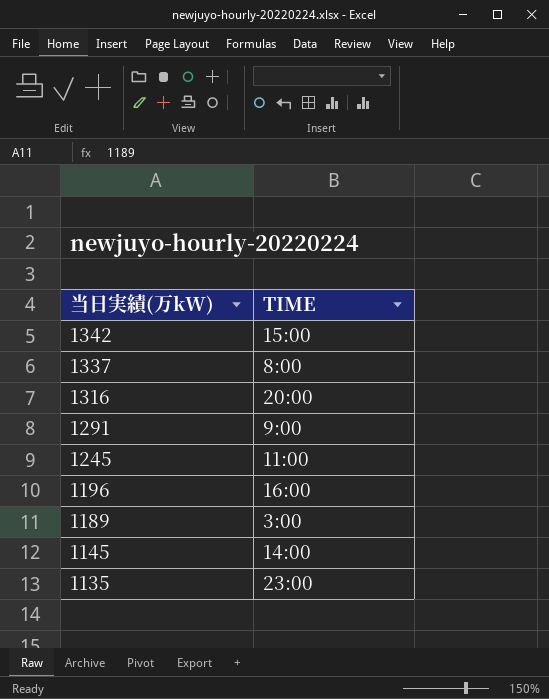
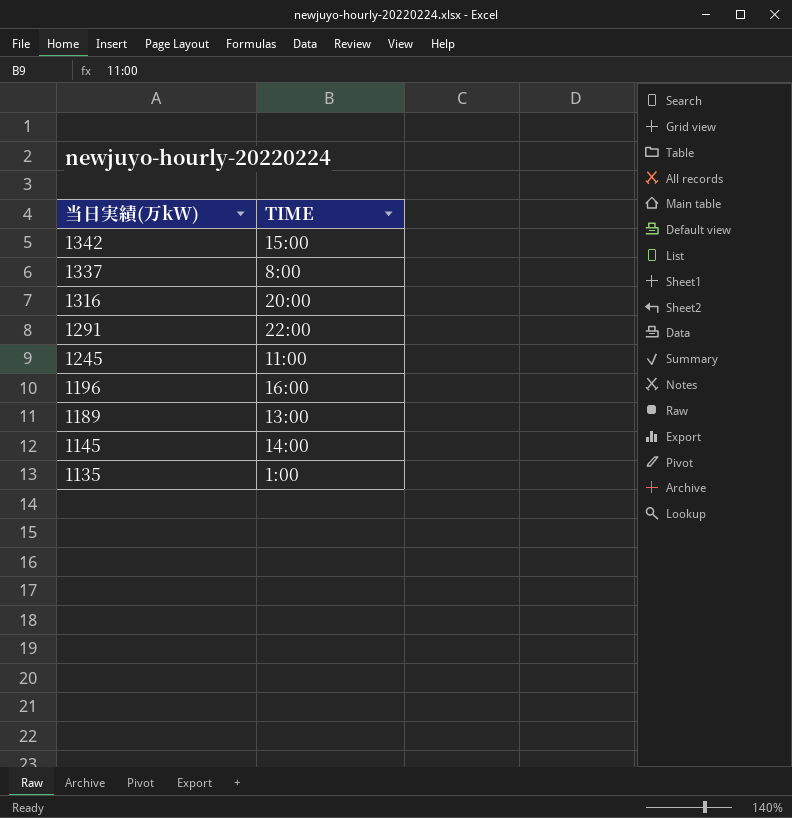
1291 | TIME: 9:00 -> 22:00
1189 | TIME: 3:00 -> 13:00
1135 | TIME: 23:00 -> 1:00

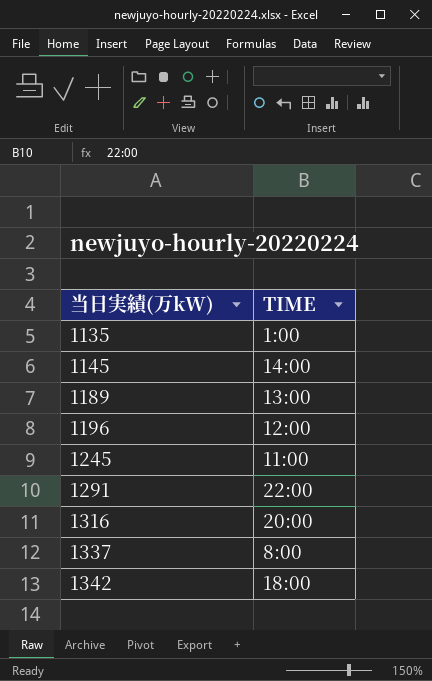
row order: 当日実績(万kW) descending -> 当日実績(万kW) ascending
1196 | TIME: 16:00 -> 12:00
1342 | TIME: 15:00 -> 18:00

